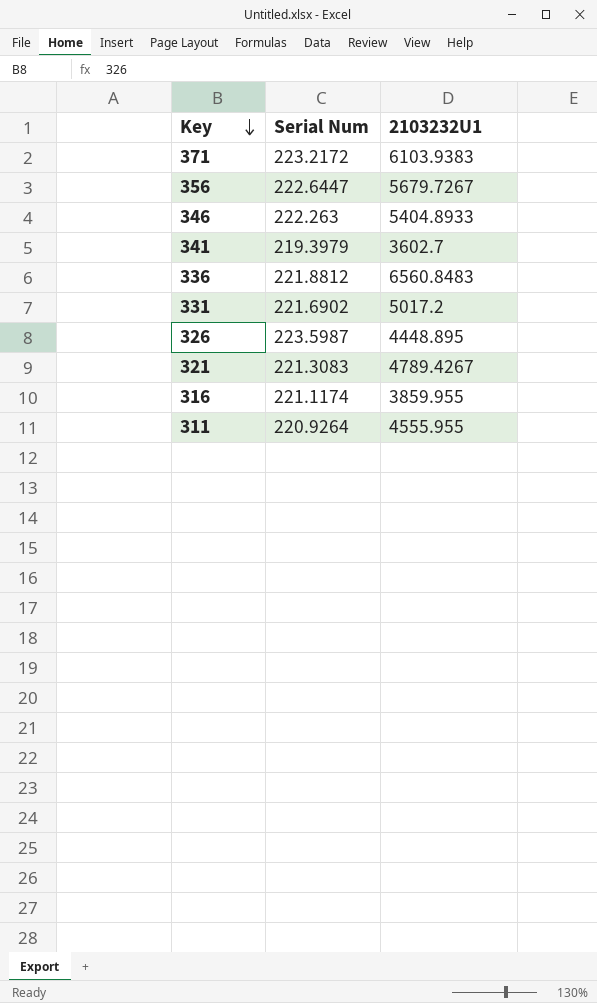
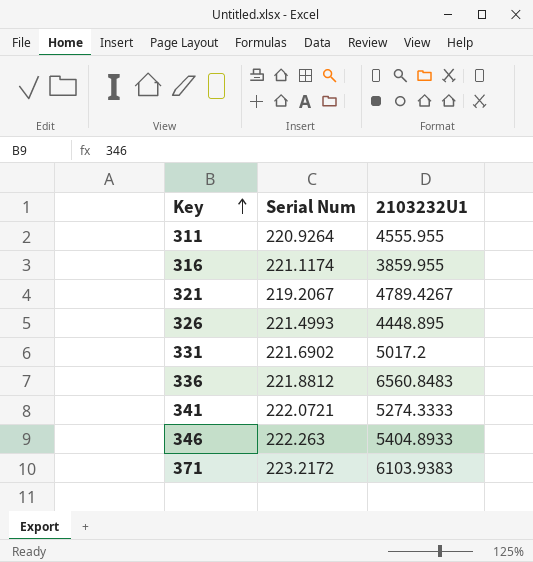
row order: Key descending -> Key ascending
row 356: 222.6447 | 5679.7267 -> none
321 | Serial Num: 221.3083 -> 219.2067
326 | Serial Num: 223.5987 -> 221.4993
341 | Serial Num: 219.3979 -> 222.0721
341 | 2103232U1: 3602.7 -> 5274.3333

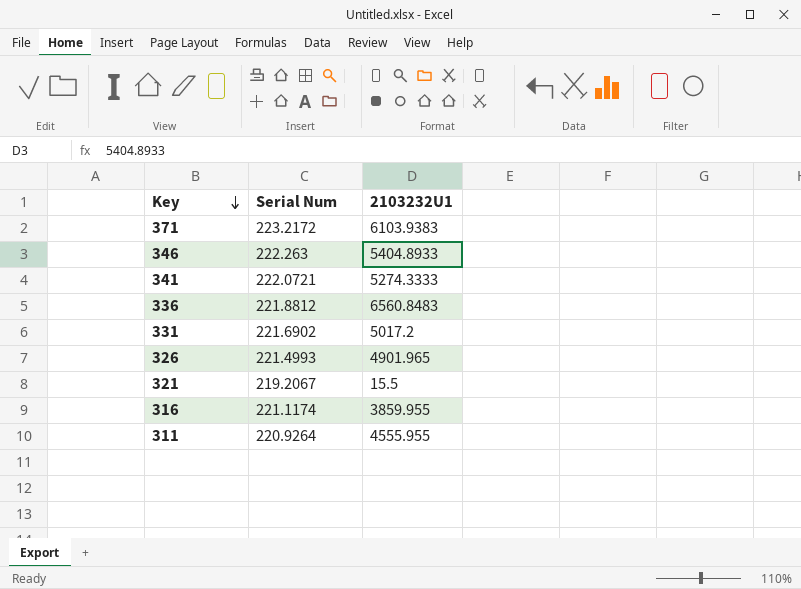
row order: Key ascending -> Key descending
326 | 2103232U1: 4448.895 -> 4901.965
321 | 2103232U1: 4789.4267 -> 15.5

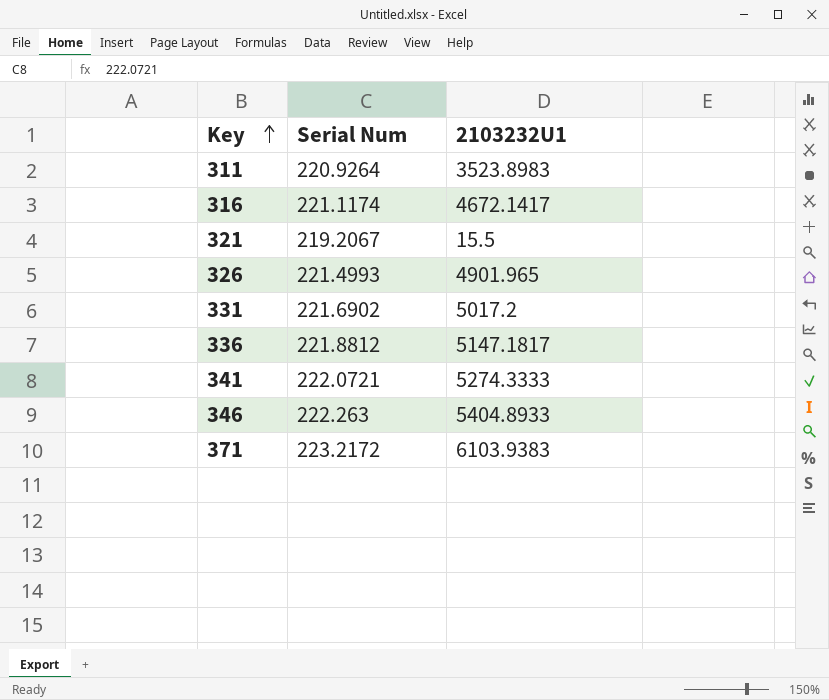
row order: Key descending -> Key ascending
311 | 2103232U1: 4555.955 -> 3523.8983
316 | 2103232U1: 3859.955 -> 4672.1417
336 | 2103232U1: 6560.8483 -> 5147.1817

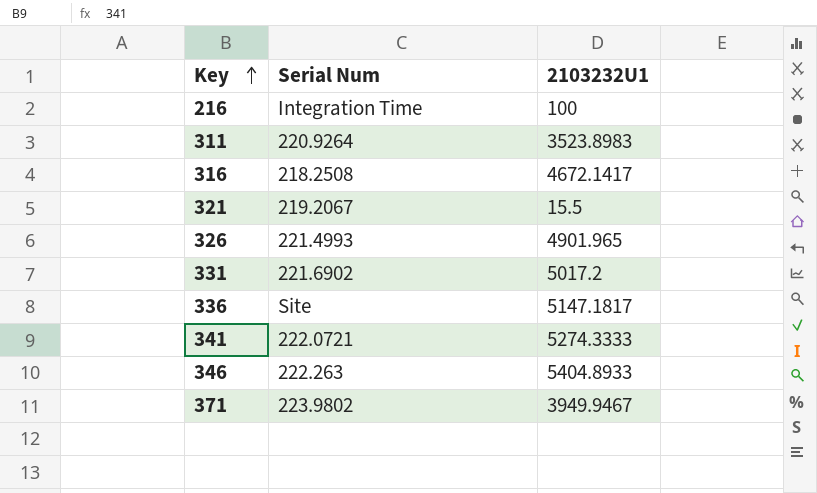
row 216: none -> Integration Time | 100
316 | Serial Num: 221.1174 -> 218.2508
336 | Serial Num: 221.8812 -> Site
371 | Serial Num: 223.2172 -> 223.9802
371 | 2103232U1: 6103.9383 -> 3949.9467

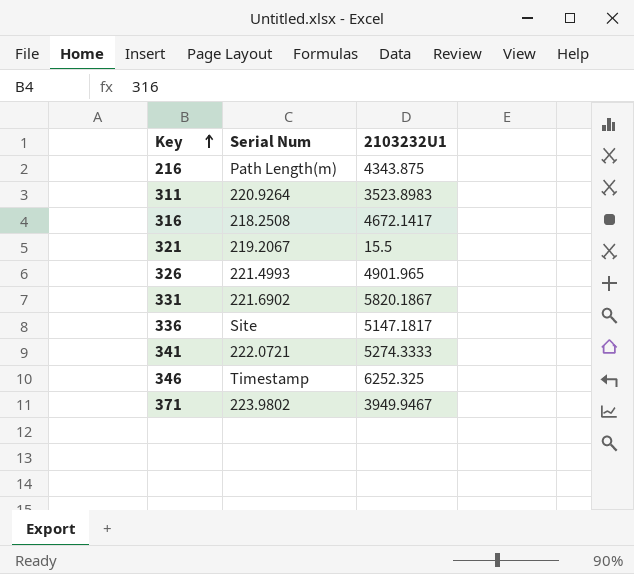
216 | Serial Num: Integration Time -> Path Length(m)
216 | 2103232U1: 100 -> 4343.875
331 | 2103232U1: 5017.2 -> 5820.1867
346 | Serial Num: 222.263 -> Timestamp
346 | 2103232U1: 5404.8933 -> 6252.325

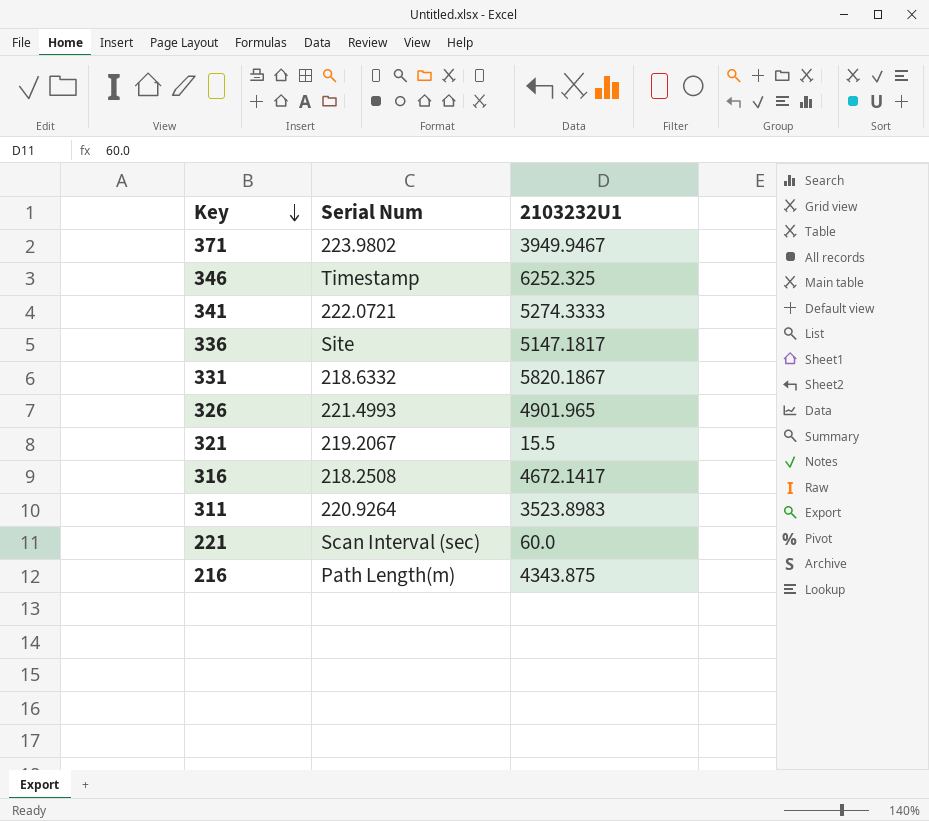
row order: Key ascending -> Key descending
331 | Serial Num: 221.6902 -> 218.6332
row 221: none -> Scan Interval (sec) | 60.0

